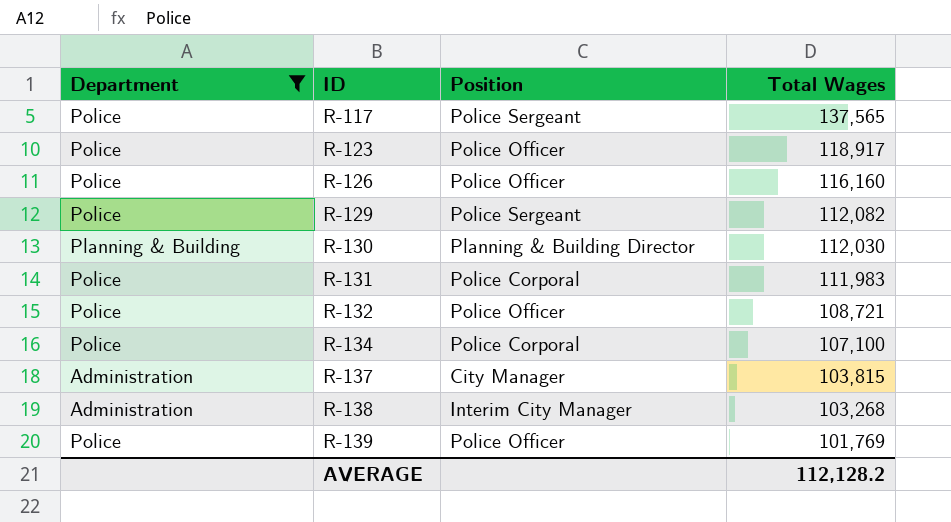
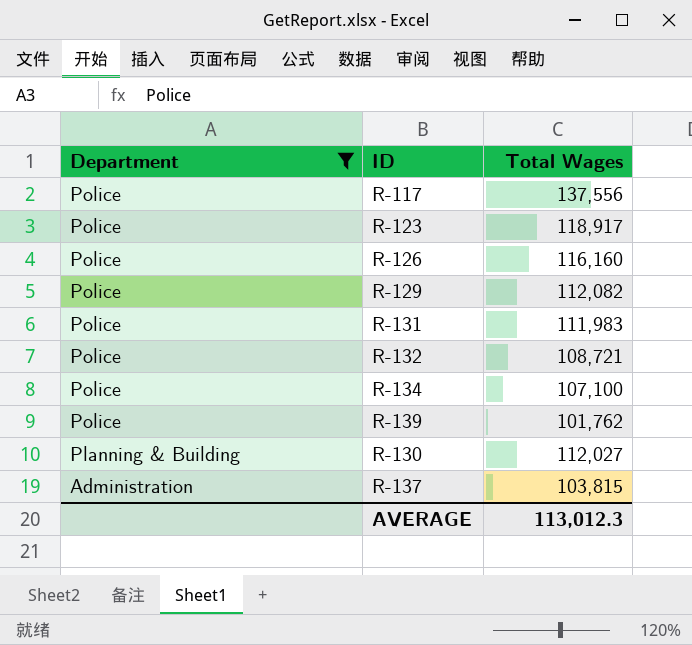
row order: ID ascending -> Department descending
column Position | position: 3 -> none
row R-138: Administration | Interim City Manager | 103,268 -> none
R-117 | Total Wages: 137,565 -> 137,556
R-139 | Total Wages: 101,769 -> 101,762
R-130 | Total Wages: 112,030 -> 112,027
AVERAGE | Total Wages: 112,128.2 -> 113,012.3

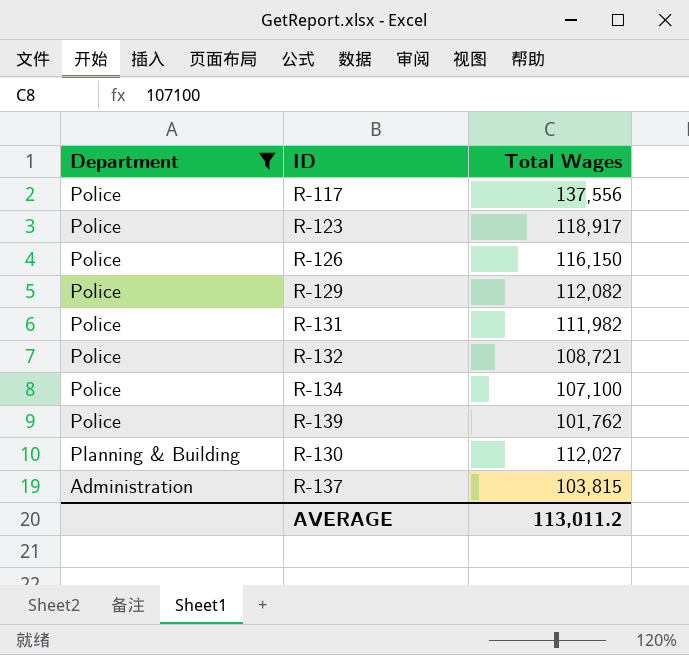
R-126 | Total Wages: 116,160 -> 116,150
R-131 | Total Wages: 111,983 -> 111,982
AVERAGE | Total Wages: 113,012.3 -> 113,011.2

